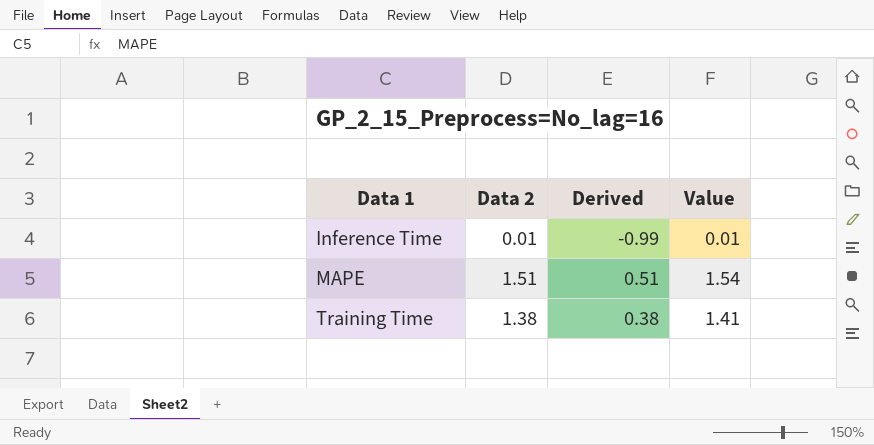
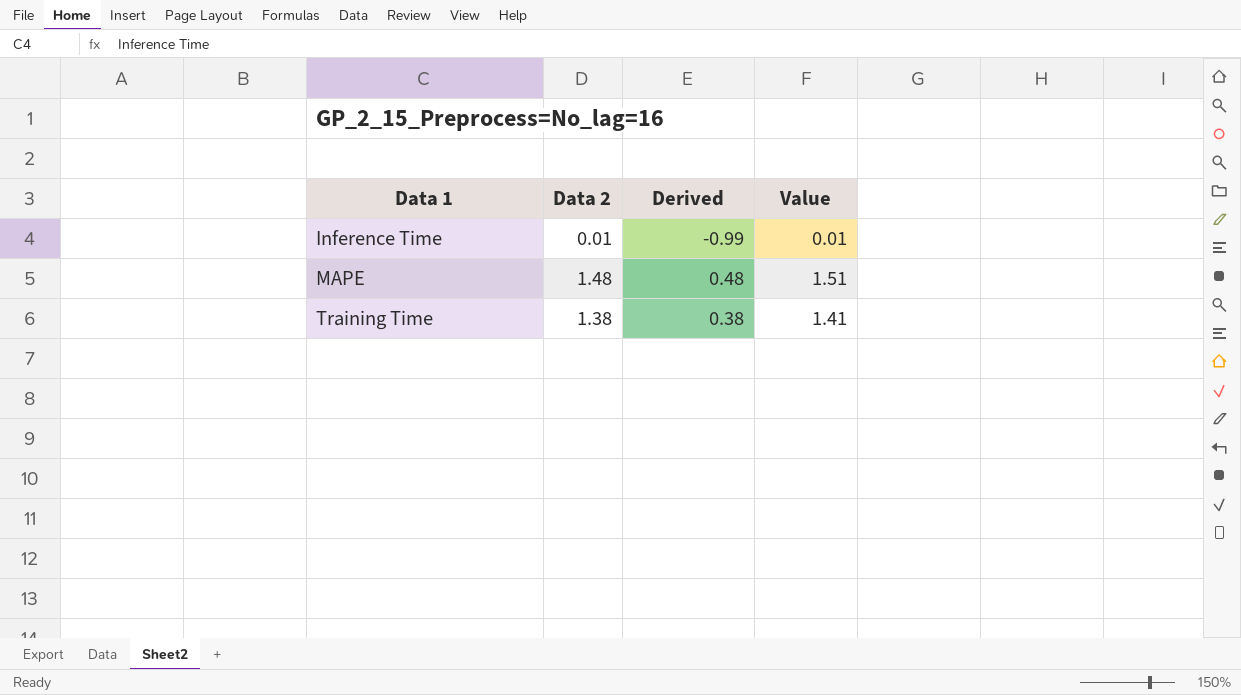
MAPE | Data 2: 1.51 -> 1.48
MAPE | Derived: 0.51 -> 0.48
MAPE | Value: 1.54 -> 1.51

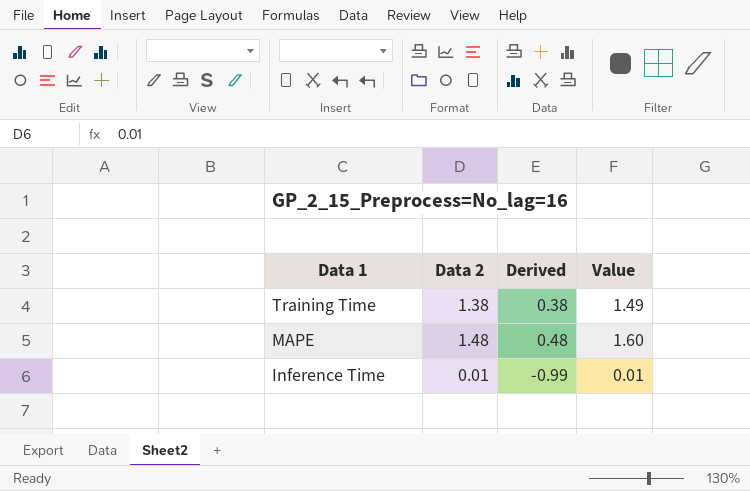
row order: Data 1 ascending -> Data 1 descending
column Value | formula: [Data 2] * 1.02 -> [Data 2] * 1.08

